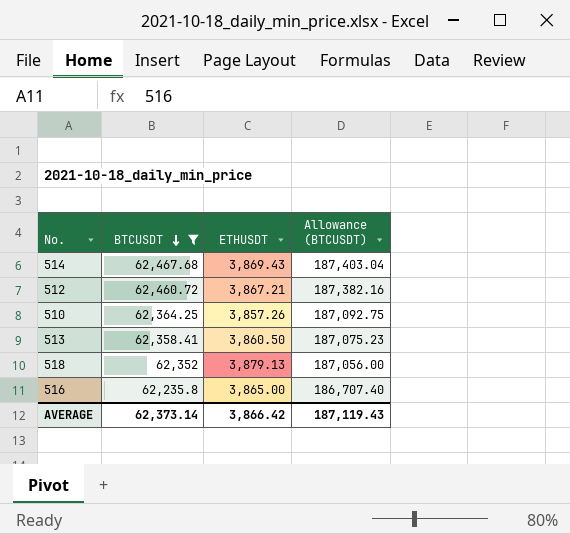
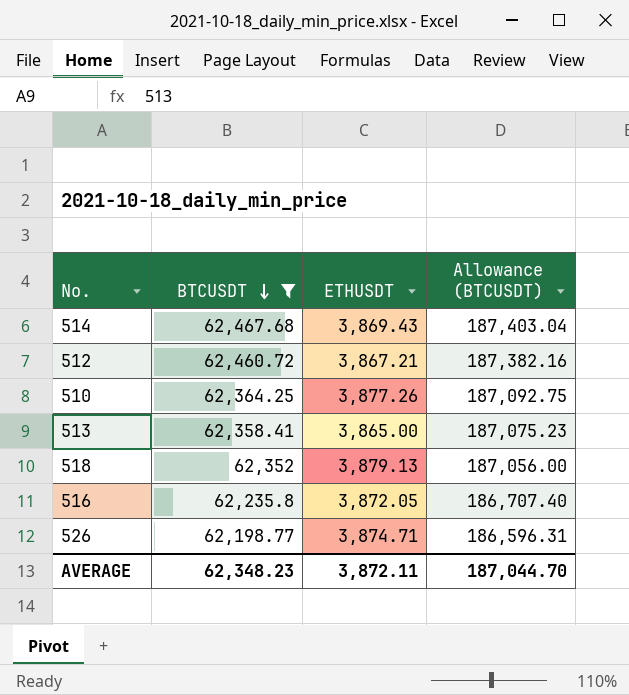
510 | ETHUSDT: 3,857.26 -> 3,877.26
513 | ETHUSDT: 3,860.50 -> 3,865.00
516 | ETHUSDT: 3,865.00 -> 3,872.05
row 526: none -> 62,198.77 | 3,874.71 | 186,596.31
AVERAGE | BTCUSDT: 62,373.14 -> 62,348.23
AVERAGE | ETHUSDT: 3,866.42 -> 3,872.11
AVERAGE | Allowance (BTCUSDT): 187,119.43 -> 187,044.70

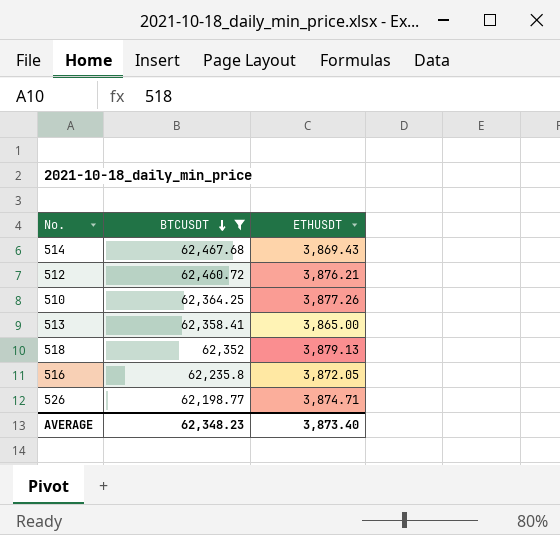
column Allowance (BTCUSDT) | formula: [BTCUSDT] * 3 -> none
512 | ETHUSDT: 3,867.21 -> 3,876.21
AVERAGE | ETHUSDT: 3,872.11 -> 3,873.40

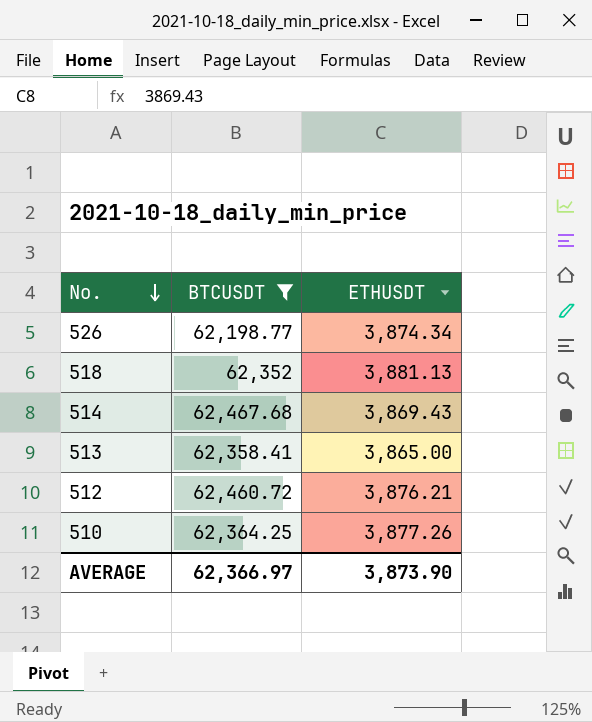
row order: BTCUSDT descending -> No. descending
row 516: 62,235.8 | 3,872.05 -> none
526 | ETHUSDT: 3,874.71 -> 3,874.34
518 | ETHUSDT: 3,879.13 -> 3,881.13
AVERAGE | BTCUSDT: 62,348.23 -> 62,366.97
AVERAGE | ETHUSDT: 3,873.40 -> 3,873.90

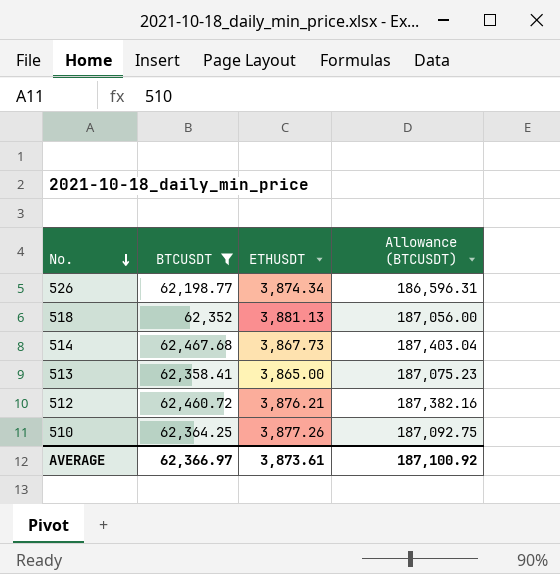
column Allowance (BTCUSDT) | formula: none -> [BTCUSDT] * 3
514 | ETHUSDT: 3,869.43 -> 3,867.73
AVERAGE | ETHUSDT: 3,873.90 -> 3,873.61

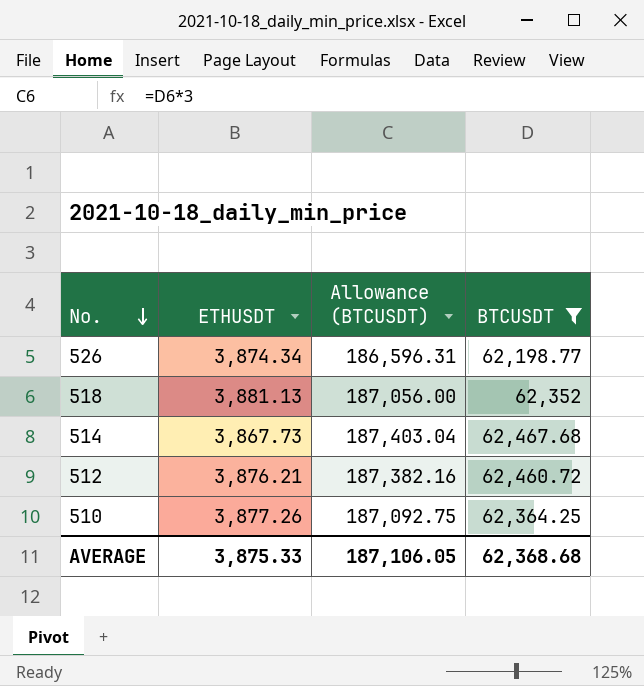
column BTCUSDT | position: 2 -> 4
row 513: 62,358.41 | 3,865.00 | 187,075.23 -> none
AVERAGE | ETHUSDT: 3,873.61 -> 3,875.33
AVERAGE | Allowance (BTCUSDT): 187,100.92 -> 187,106.05
AVERAGE | BTCUSDT: 62,366.97 -> 62,368.68

